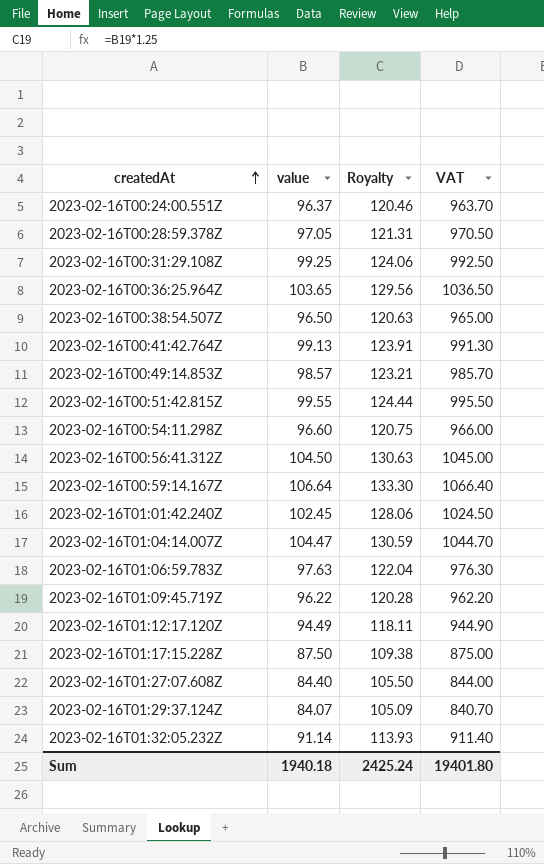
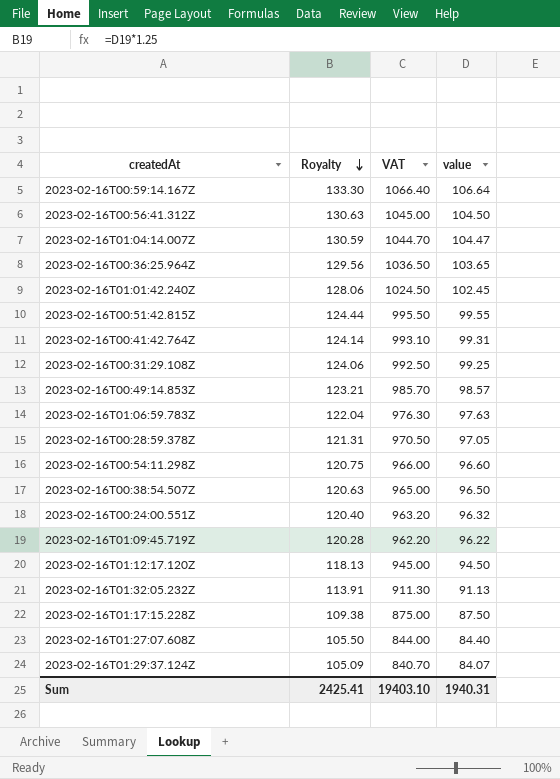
row order: createdAt ascending -> Royalty descending
column value | position: 2 -> 4
2023-02-16T00:41:42.764Z | Royalty: 123.91 -> 124.14
2023-02-16T00:41:42.764Z | VAT: 991.30 -> 993.10
2023-02-16T00:41:42.764Z | value: 99.13 -> 99.31
2023-02-16T00:24:00.551Z | Royalty: 120.46 -> 120.40
2023-02-16T00:24:00.551Z | VAT: 963.70 -> 963.20
2023-02-16T00:24:00.551Z | value: 96.37 -> 96.32
2023-02-16T01:12:17.120Z | Royalty: 118.11 -> 118.13
2023-02-16T01:12:17.120Z | VAT: 944.90 -> 945.00
2023-02-16T01:12:17.120Z | value: 94.49 -> 94.50
2023-02-16T01:32:05.232Z | Royalty: 113.93 -> 113.91
2023-02-16T01:32:05.232Z | VAT: 911.40 -> 911.30
2023-02-16T01:32:05.232Z | value: 91.14 -> 91.13
Sum | Royalty: 2425.24 -> 2425.41
Sum | VAT: 19401.80 -> 19403.10
Sum | value: 1940.18 -> 1940.31

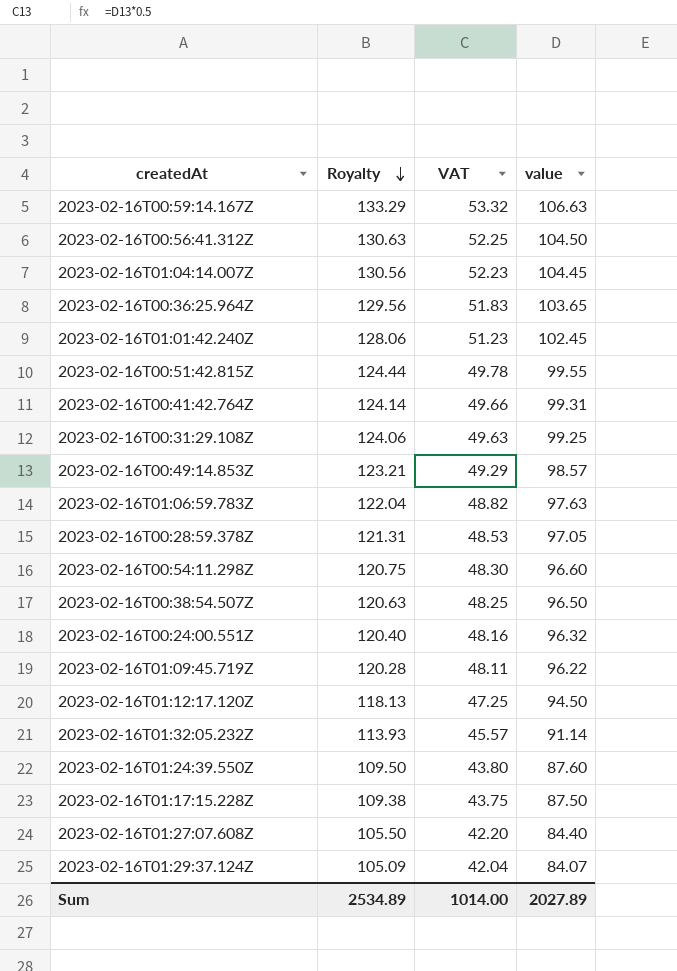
column VAT | formula: [value] * 10 -> [value] * 0.5
2023-02-16T00:59:14.167Z | Royalty: 133.30 -> 133.29
2023-02-16T00:59:14.167Z | value: 106.64 -> 106.63
2023-02-16T01:04:14.007Z | Royalty: 130.59 -> 130.56
2023-02-16T01:04:14.007Z | value: 104.47 -> 104.45
2023-02-16T01:32:05.232Z | Royalty: 113.91 -> 113.93
2023-02-16T01:32:05.232Z | value: 91.13 -> 91.14
row 2023-02-16T01:24:39.550Z: none -> 109.50 | 43.80 | 87.60
Sum | Royalty: 2425.41 -> 2534.89
Sum | VAT: 19403.10 -> 1014.00
Sum | value: 1940.31 -> 2027.89

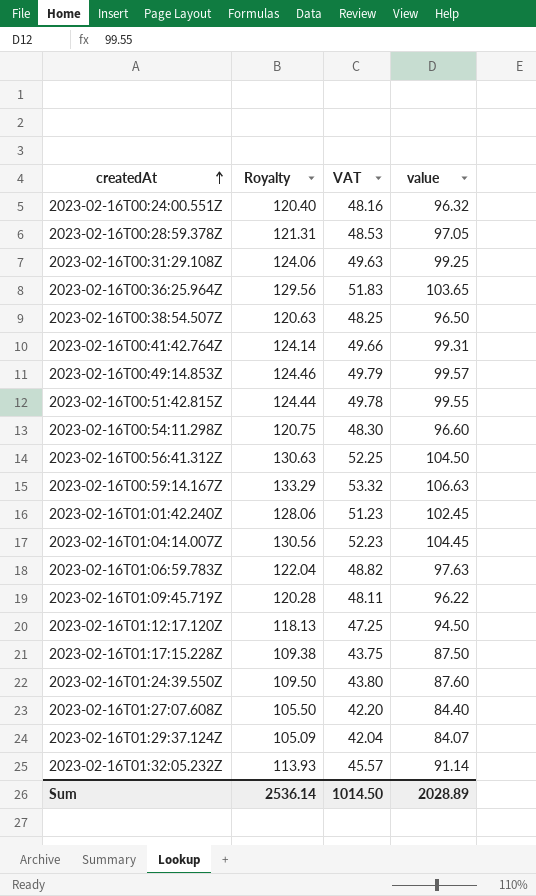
row order: Royalty descending -> createdAt ascending
2023-02-16T00:49:14.853Z | Royalty: 123.21 -> 124.46
2023-02-16T00:49:14.853Z | VAT: 49.29 -> 49.79
2023-02-16T00:49:14.853Z | value: 98.57 -> 99.57
Sum | Royalty: 2534.89 -> 2536.14
Sum | VAT: 1014.00 -> 1014.50
Sum | value: 2027.89 -> 2028.89

